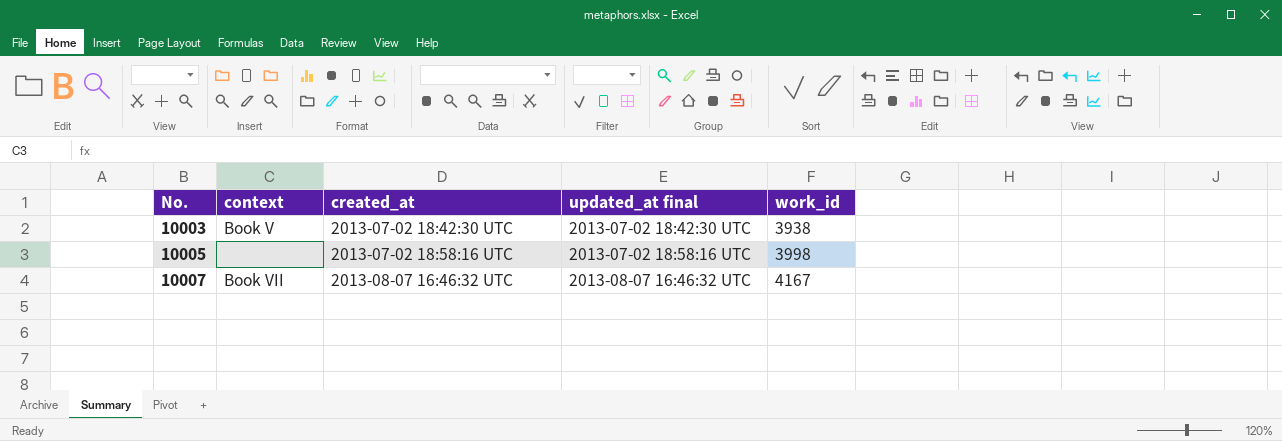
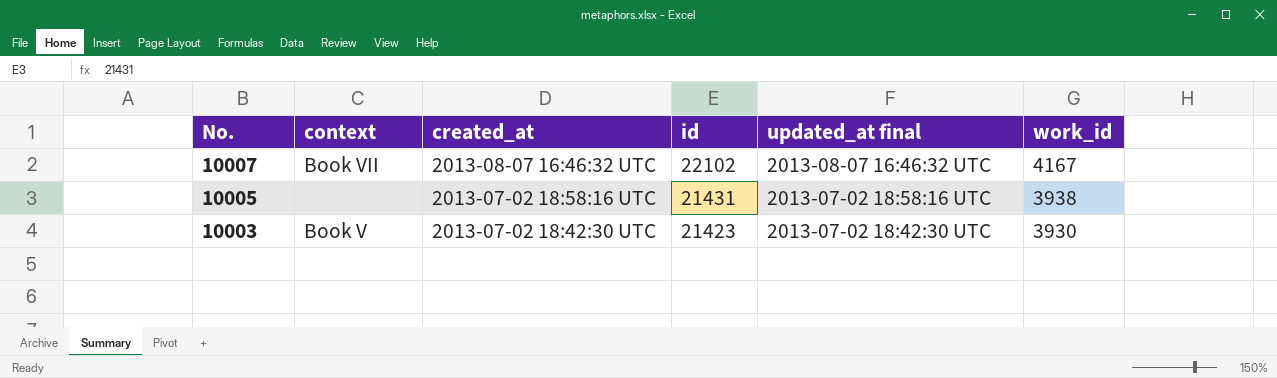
row order: No. ascending -> No. descending
column id | position: none -> 4
10005 | work_id: 3998 -> 3938
10003 | work_id: 3938 -> 3930

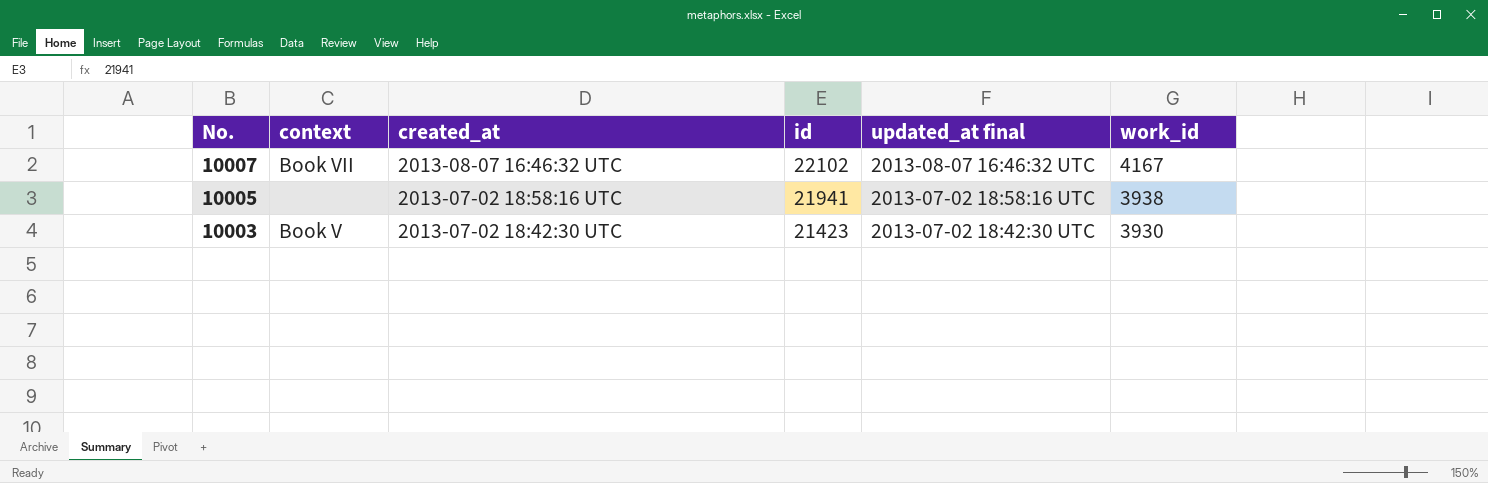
10005 | id: 21431 -> 21941

